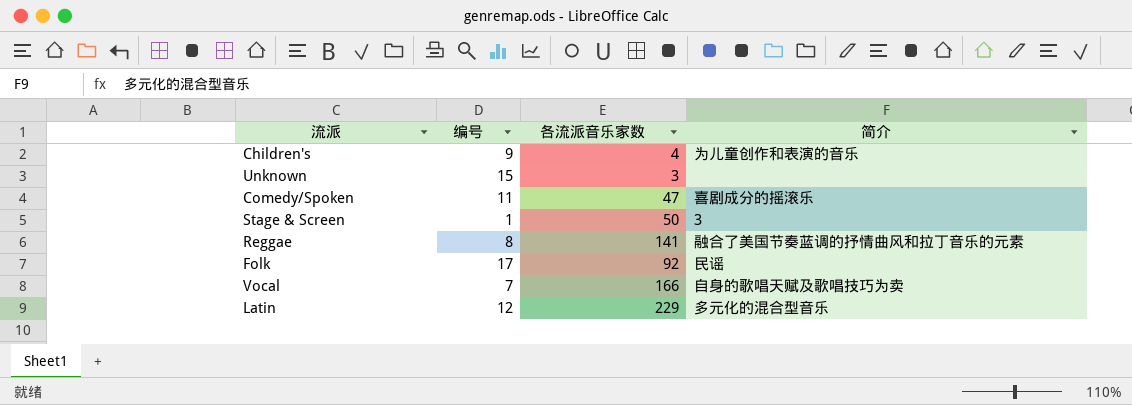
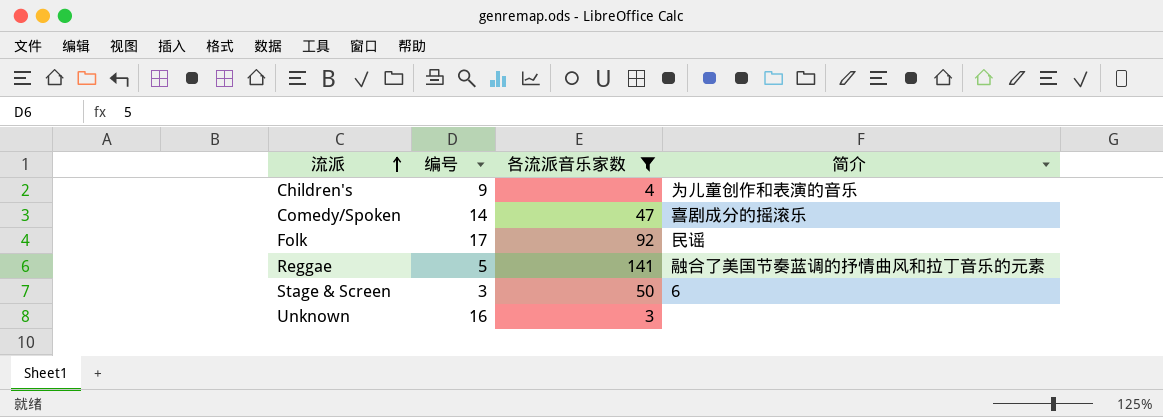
filter: none -> 各流派音乐家数 <= 141
row order: none -> 流派 ascending
Comedy/Spoken | 编号: 11 -> 14
Reggae | 编号: 8 -> 5
Stage & Screen | 编号: 1 -> 3
Stage & Screen | 简介: 3 -> 6
Unknown | 编号: 15 -> 16

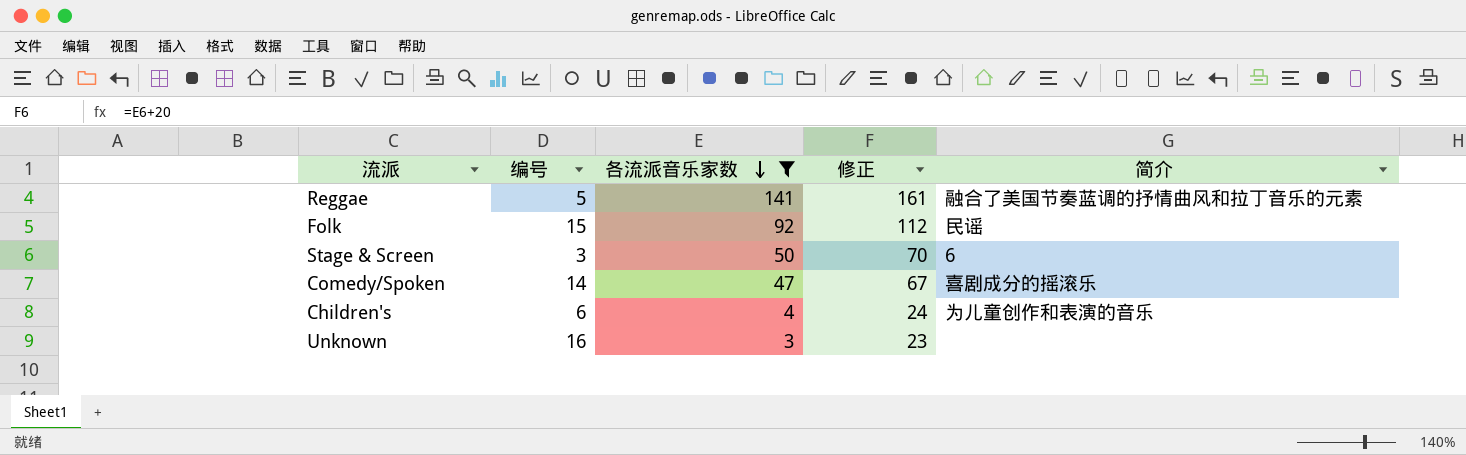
row order: 流派 ascending -> 各流派音乐家数 descending
column 修正 | formula: none -> [各流派音乐家数] + 20
Folk | 编号: 17 -> 15
Children's | 编号: 9 -> 6

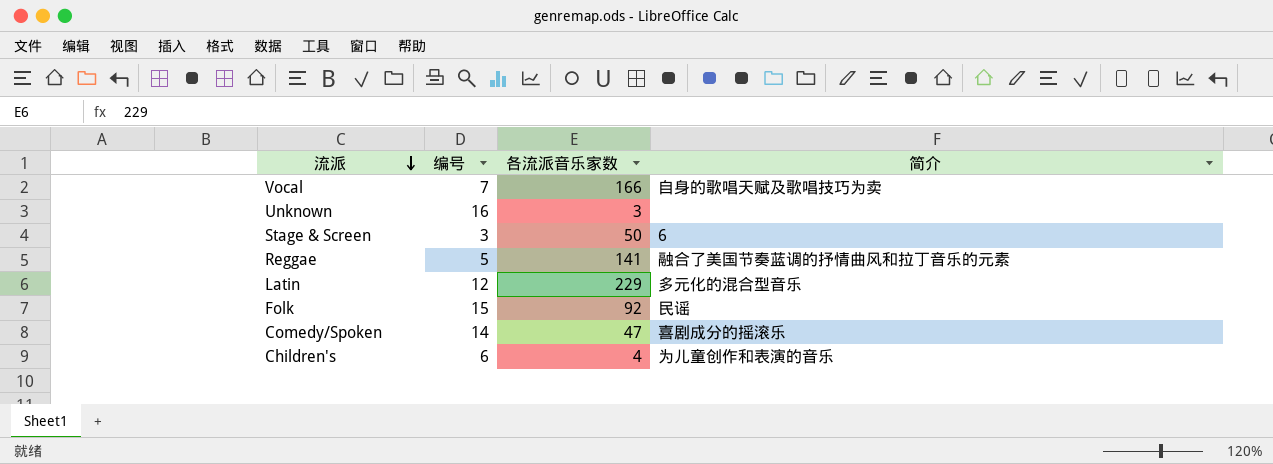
filter: 各流派音乐家数 <= 141 -> none
row order: 各流派音乐家数 descending -> 流派 descending
column 修正 | formula: [各流派音乐家数] + 20 -> none

